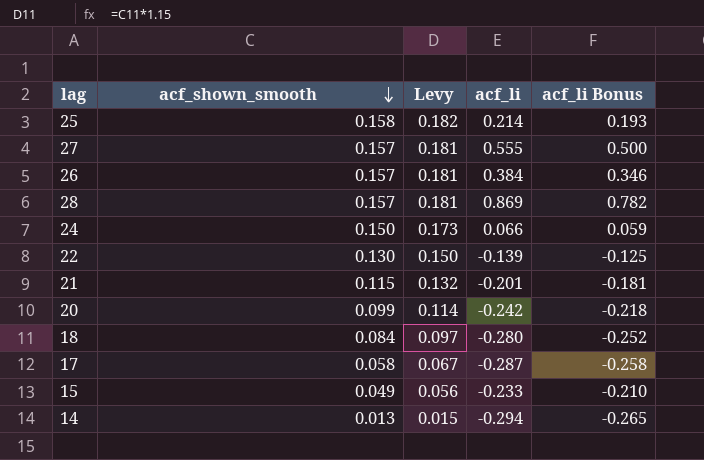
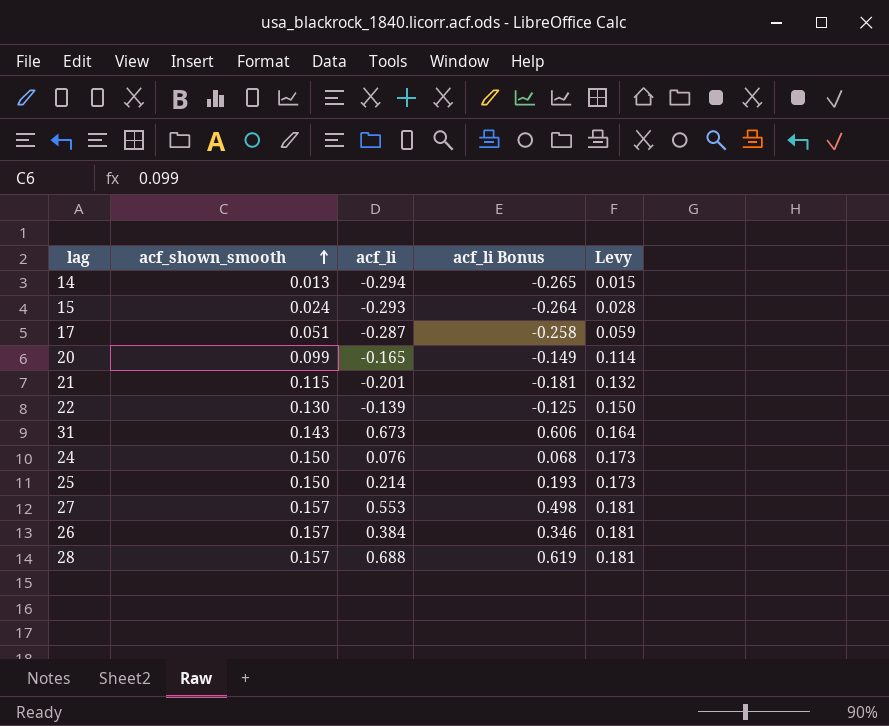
row order: acf_shown_smooth descending -> acf_shown_smooth ascending
column Levy | position: 3 -> 5
row 18: 0.084 | 0.097 | -0.280 | -0.252 -> none
15 | acf_shown_smooth: 0.049 -> 0.024
15 | acf_li: -0.233 -> -0.293
15 | acf_li Bonus: -0.210 -> -0.264
15 | Levy: 0.056 -> 0.028
17 | acf_shown_smooth: 0.058 -> 0.051
17 | Levy: 0.067 -> 0.059
20 | acf_li: -0.242 -> -0.165
20 | acf_li Bonus: -0.218 -> -0.149
row 31: none -> 0.143 | 0.673 | 0.606 | 0.164
24 | acf_li: 0.066 -> 0.076
24 | acf_li Bonus: 0.059 -> 0.068
25 | acf_shown_smooth: 0.158 -> 0.150
25 | Levy: 0.182 -> 0.173
27 | acf_li: 0.555 -> 0.553
27 | acf_li Bonus: 0.500 -> 0.498
28 | acf_li: 0.869 -> 0.688
28 | acf_li Bonus: 0.782 -> 0.619

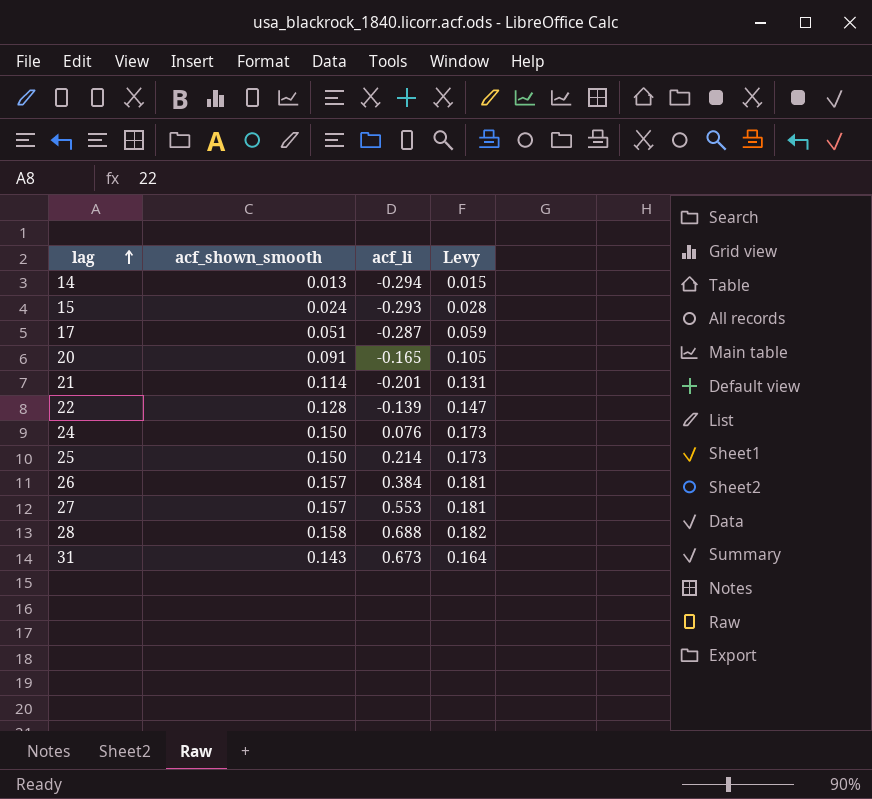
row order: acf_shown_smooth ascending -> lag ascending
column acf_li Bonus | formula: [acf_li] * 0.9 -> none
20 | acf_shown_smooth: 0.099 -> 0.091
20 | Levy: 0.114 -> 0.105
21 | acf_shown_smooth: 0.115 -> 0.114
21 | Levy: 0.132 -> 0.131
22 | acf_shown_smooth: 0.130 -> 0.128
22 | Levy: 0.150 -> 0.147
28 | acf_shown_smooth: 0.157 -> 0.158
28 | Levy: 0.181 -> 0.182

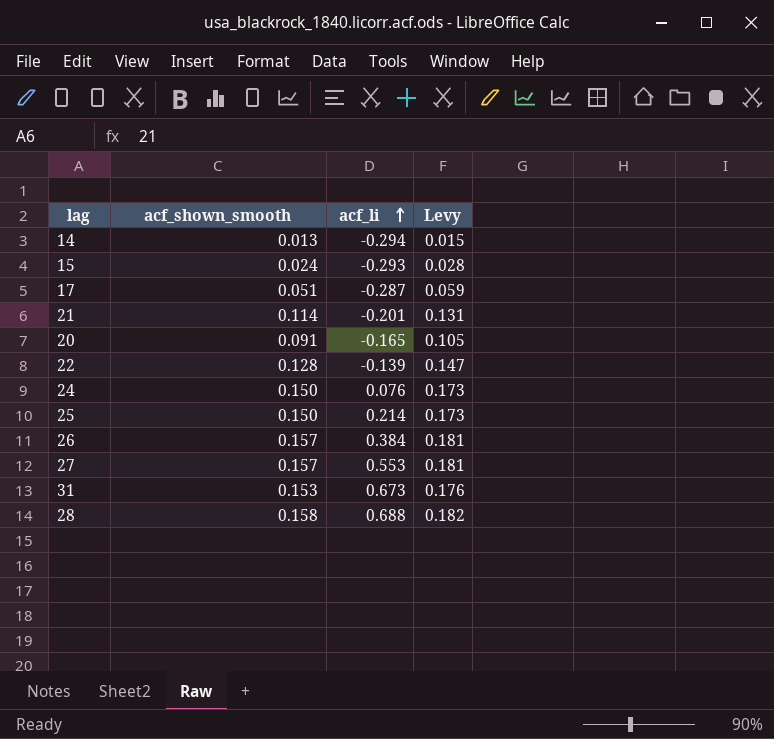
row order: lag ascending -> acf_li ascending
31 | acf_shown_smooth: 0.143 -> 0.153
31 | Levy: 0.164 -> 0.176

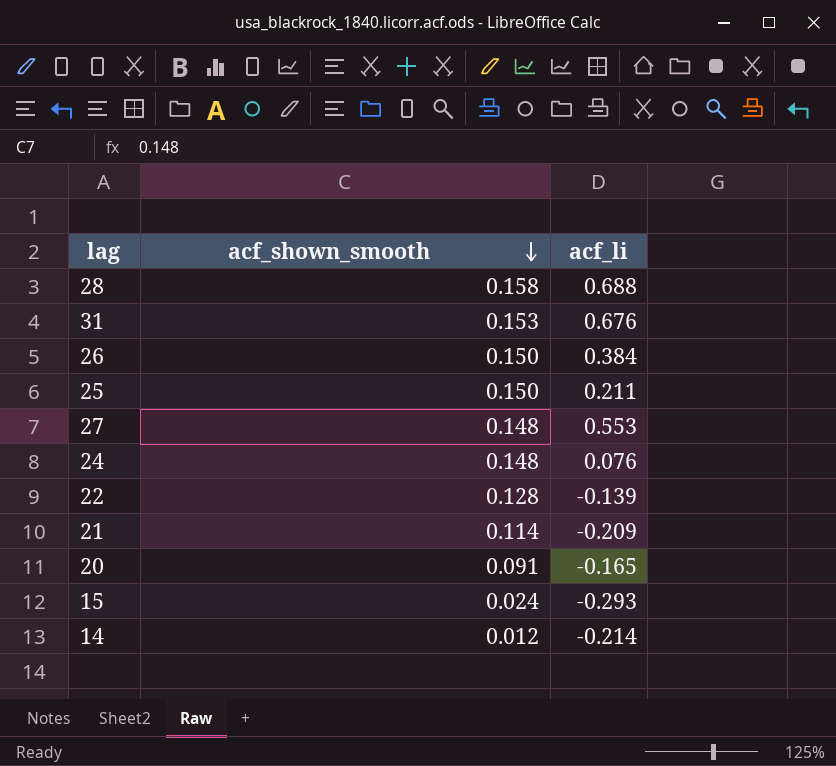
row order: acf_li ascending -> acf_shown_smooth descending
column Levy | formula: [acf_shown_smooth] * 1.15 -> none
row 17: 0.051 | -0.287 | 0.059 -> none
31 | acf_li: 0.673 -> 0.676
26 | acf_shown_smooth: 0.157 -> 0.150
25 | acf_li: 0.214 -> 0.211
27 | acf_shown_smooth: 0.157 -> 0.148
24 | acf_shown_smooth: 0.150 -> 0.148
21 | acf_li: -0.201 -> -0.209
14 | acf_shown_smooth: 0.013 -> 0.012
14 | acf_li: -0.294 -> -0.214

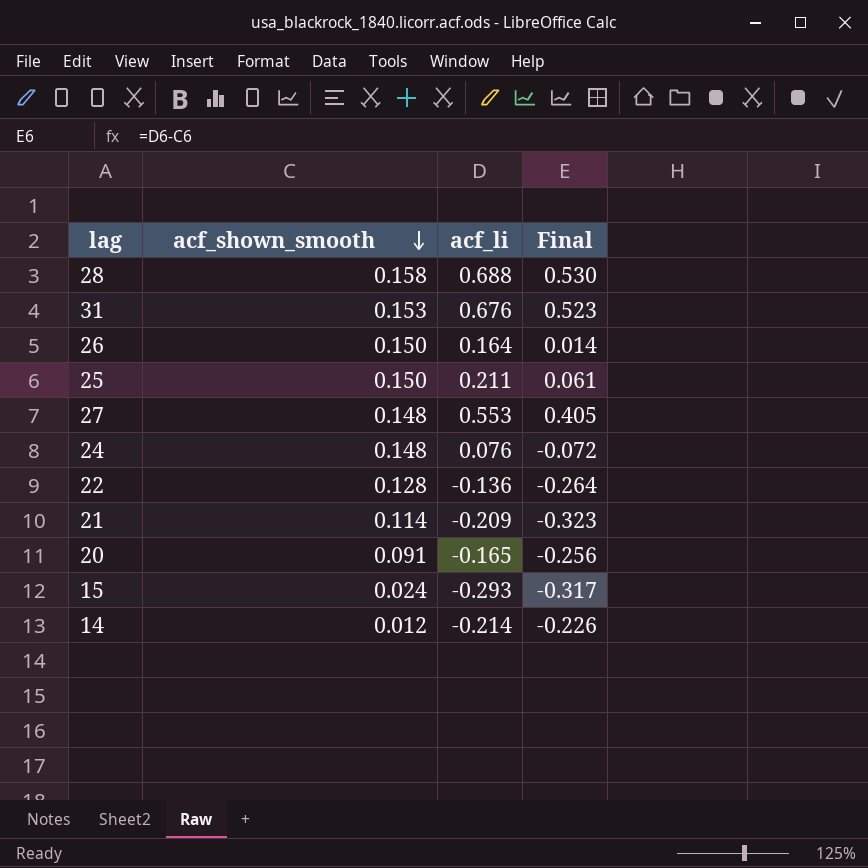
column Final | formula: none -> [acf_li] - [acf_shown_smooth]
26 | acf_li: 0.384 -> 0.164
22 | acf_li: -0.139 -> -0.136

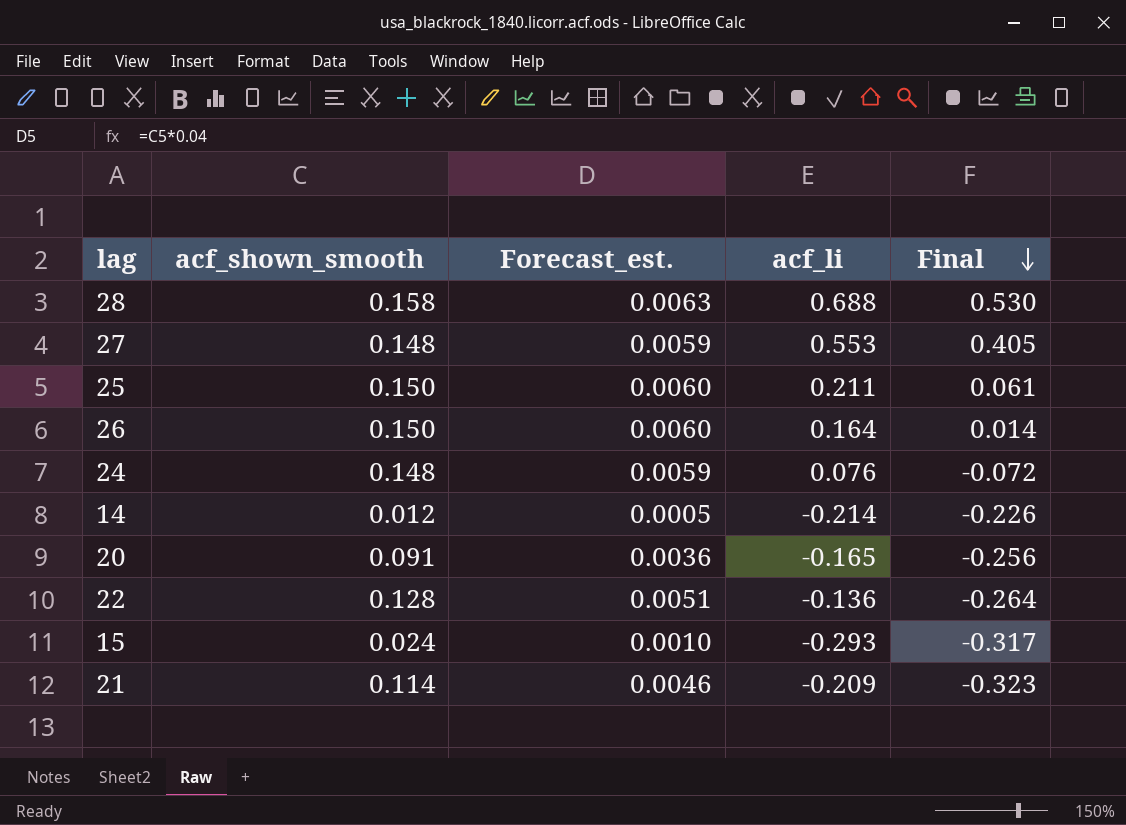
row order: acf_shown_smooth descending -> Final descending
column Forecast_est. | formula: none -> [acf_shown_smooth] * 0.04
row 31: 0.153 | 0.676 | 0.523 -> none

